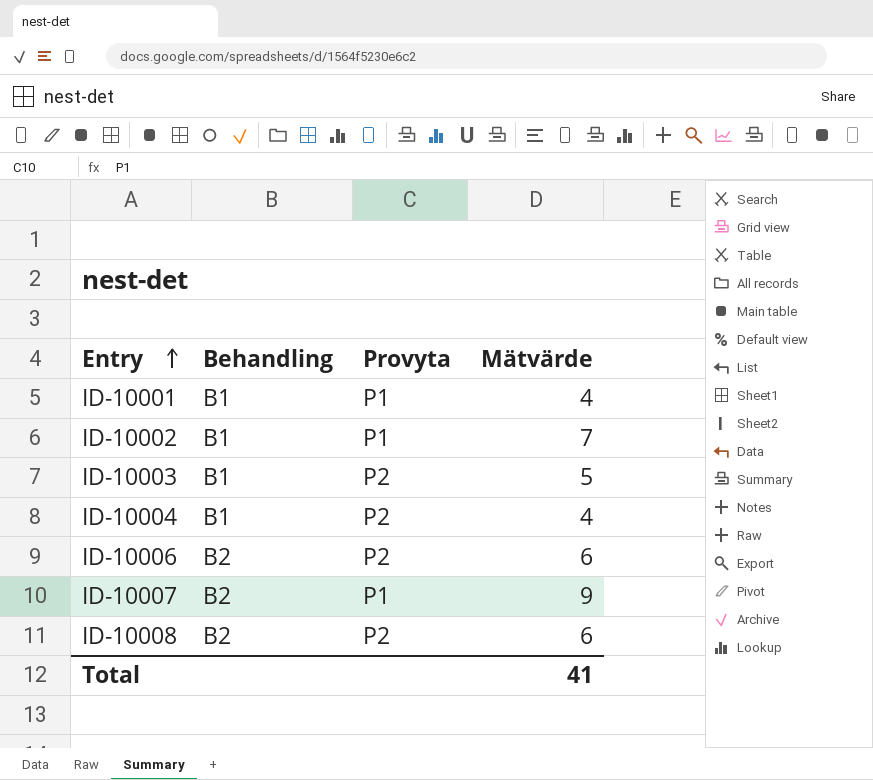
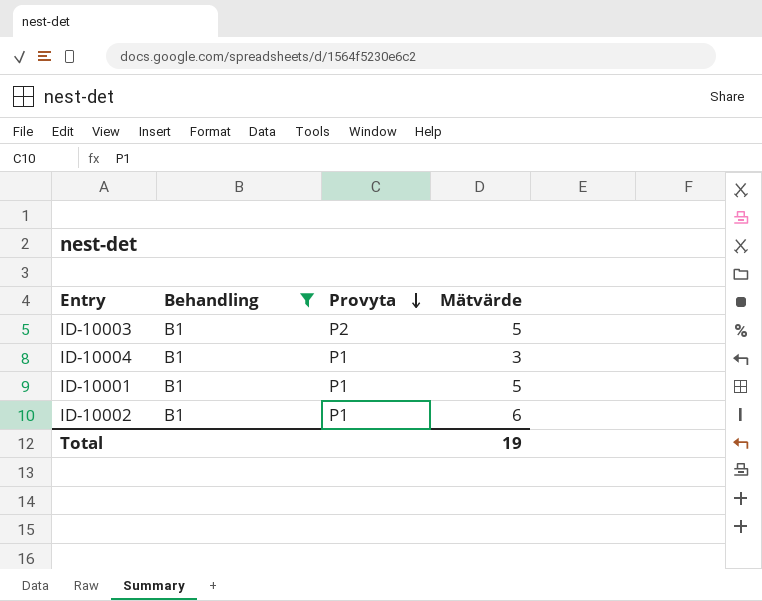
filter: none -> Behandling = B1
row order: Entry ascending -> Provyta descending
ID-10004 | Provyta: P2 -> P1
ID-10004 | Mätvärde: 4 -> 3
ID-10001 | Mätvärde: 4 -> 5
ID-10002 | Mätvärde: 7 -> 6
Total | Mätvärde: 41 -> 19

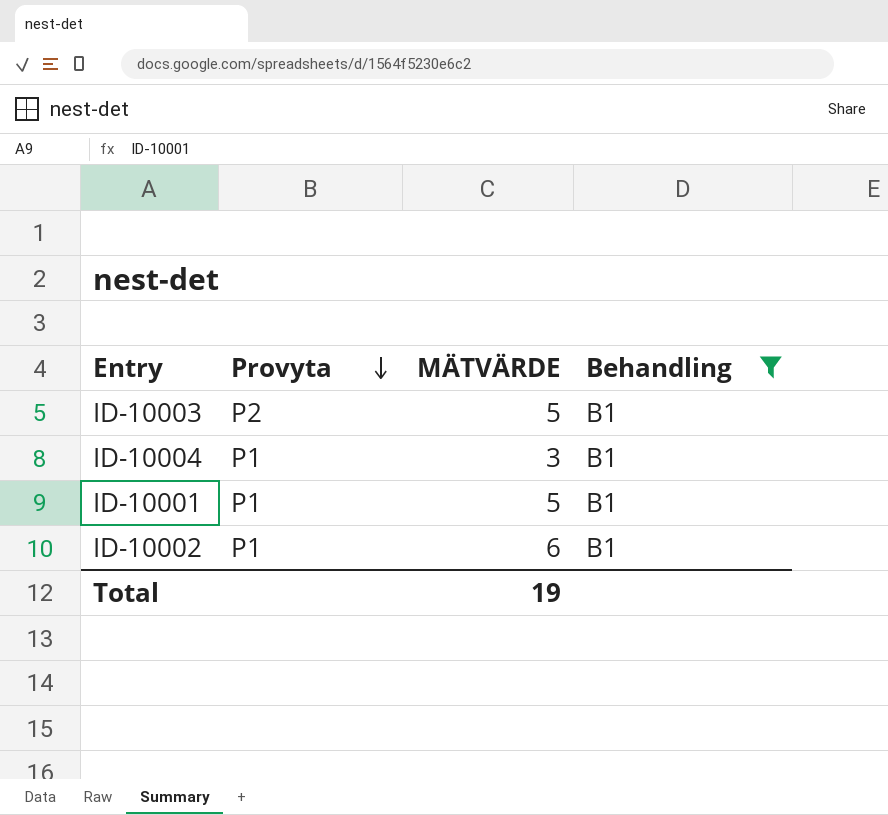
column name: Mätvärde -> MÄTVÄRDE
column Behandling | position: 2 -> 4

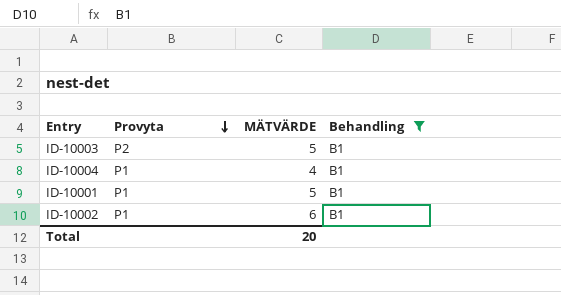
ID-10004 | MÄTVÄRDE: 3 -> 4
Total | MÄTVÄRDE: 19 -> 20

